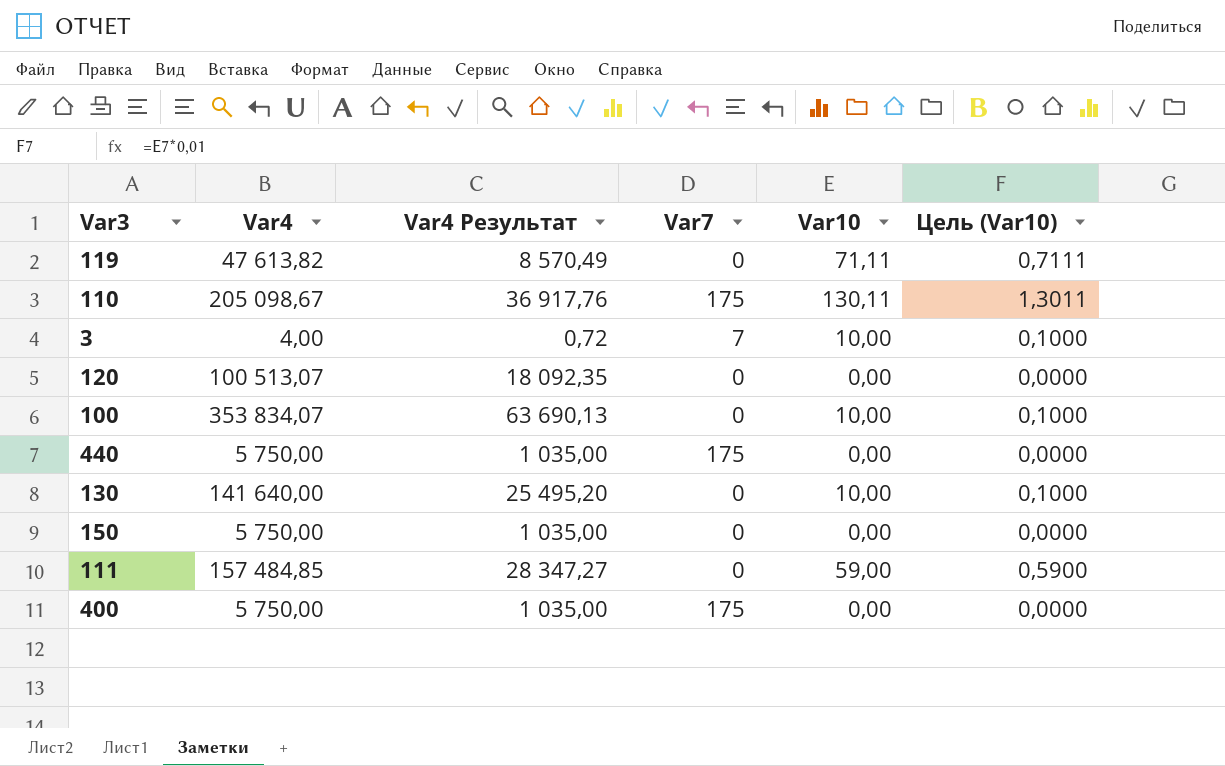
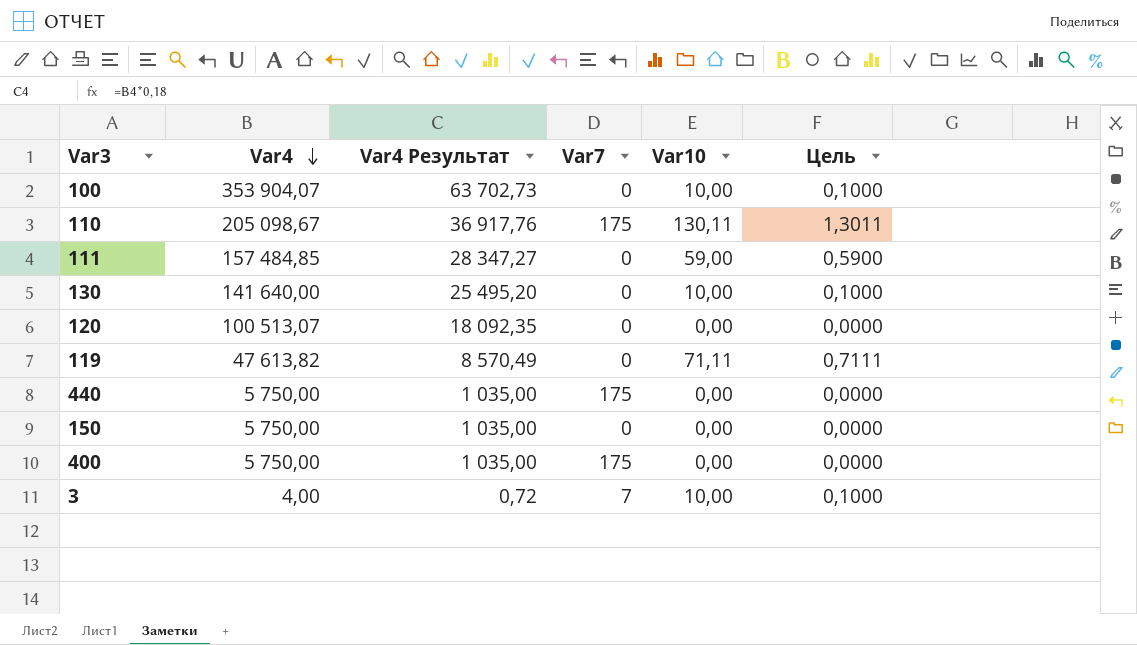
row order: none -> Var4 descending
column name: Цель (Var10) -> Цель
100 | Var4: 353 834,07 -> 353 904,07
100 | Var4 Результат: 63 690,13 -> 63 702,73

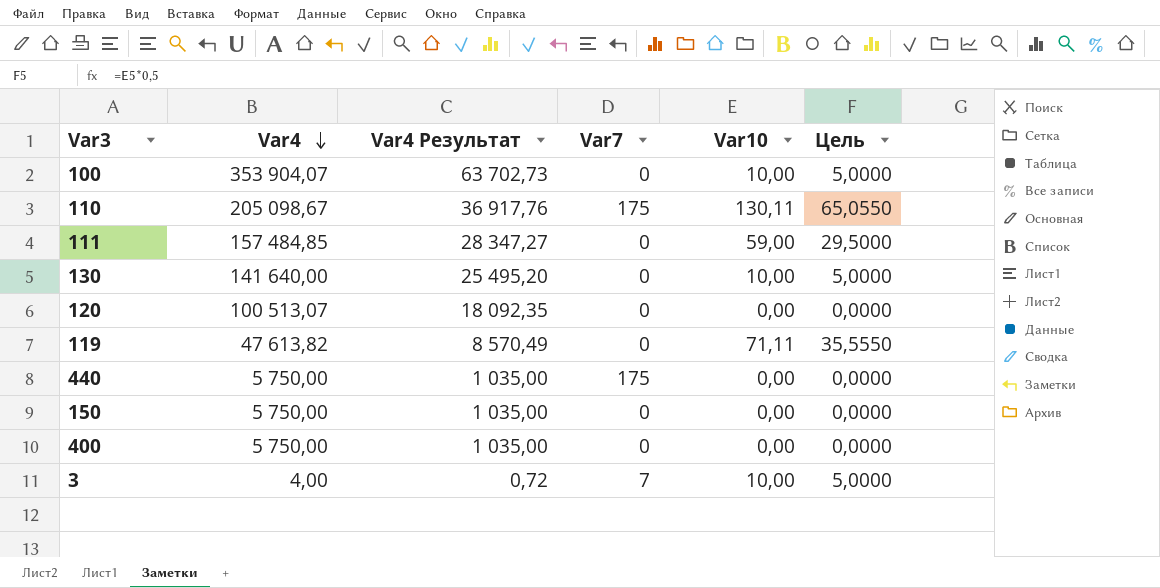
column Цель | formula: [Var10] * 0,01 -> [Var10] * 0,5
400 | Var7: 175 -> 0

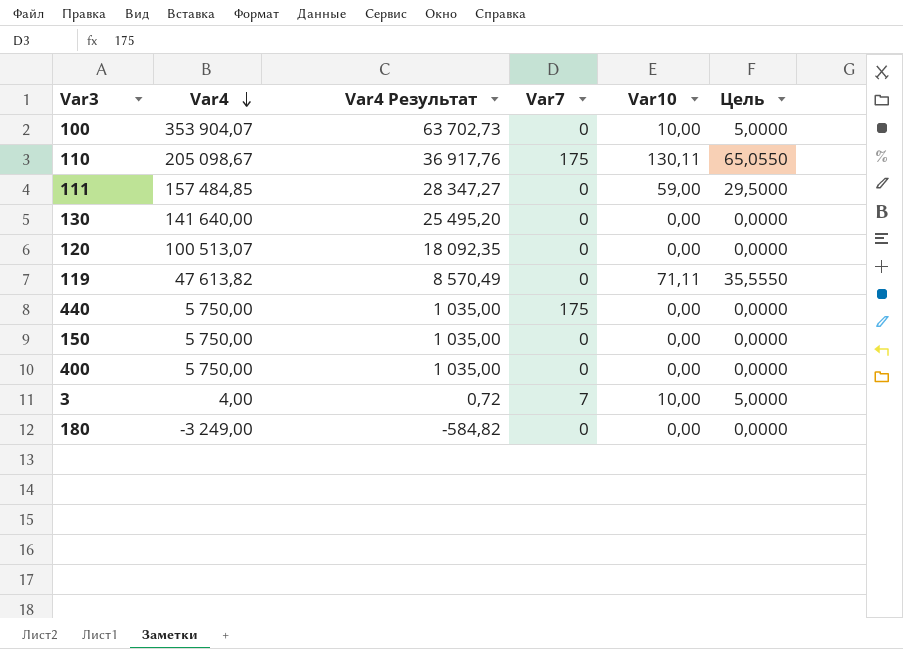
130 | Var10: 10,00 -> 0,00
130 | Цель: 5,0000 -> 0,0000
row 180: none -> -3 249,00 | -584,82 | 0 | 0,00 | 0,0000

